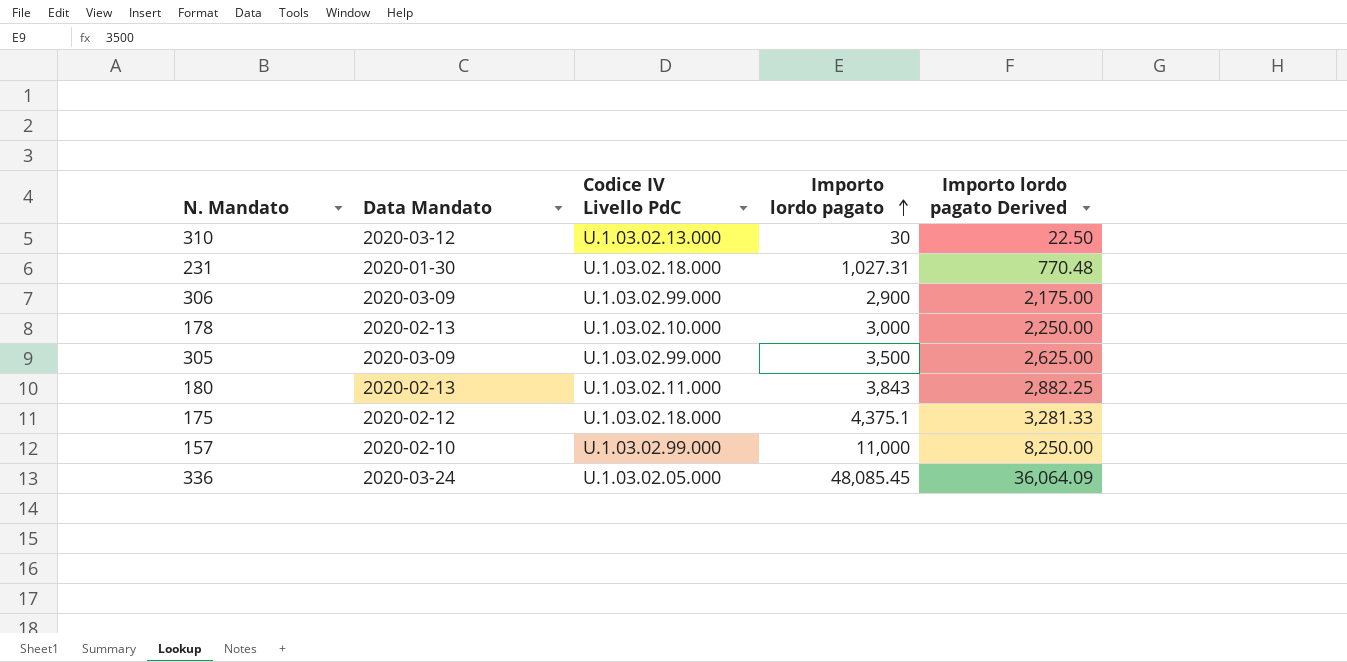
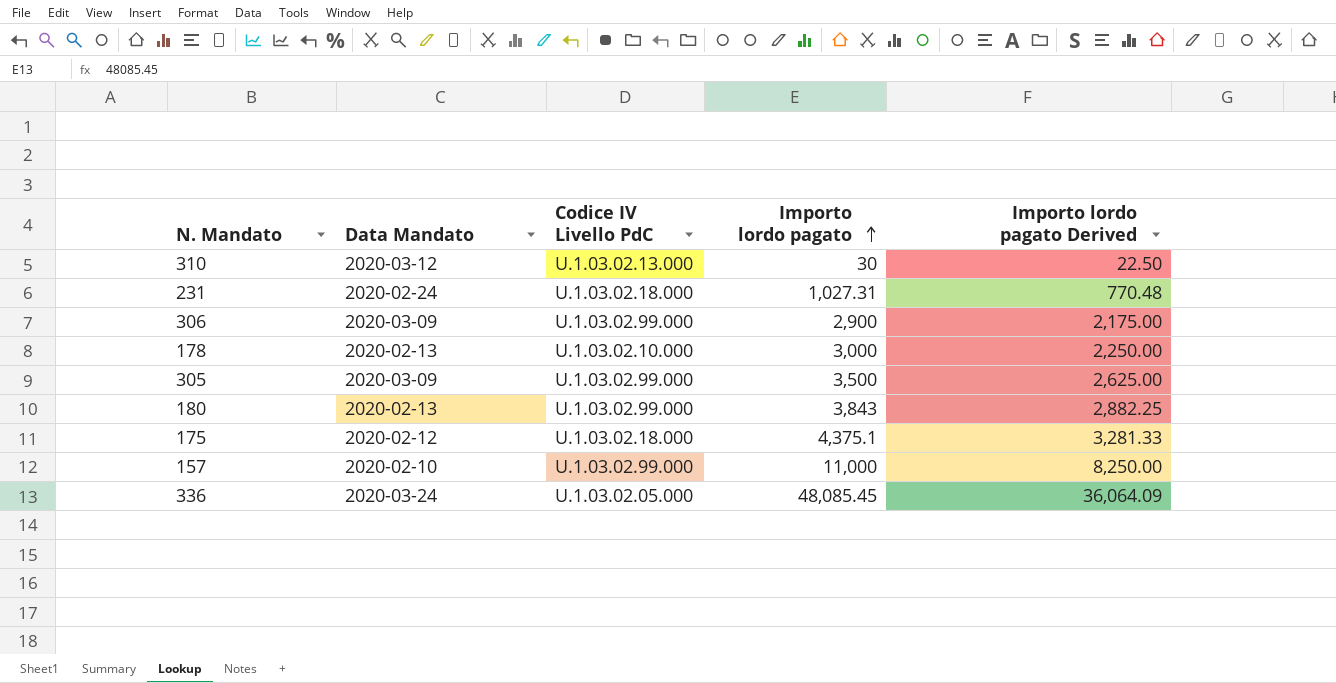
231 | Data Mandato: 2020-01-30 -> 2020-02-24
180 | Codice IV Livello PdC: U.1.03.02.11.000 -> U.1.03.02.99.000

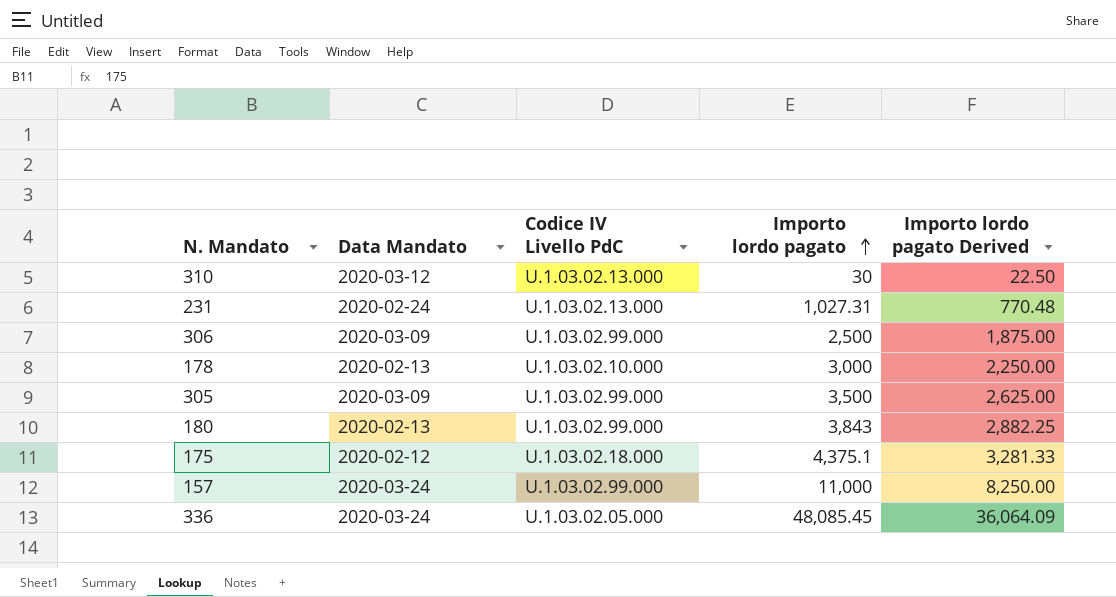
231 | Codice IV Livello PdC: U.1.03.02.18.000 -> U.1.03.02.13.000
306 | Importo lordo pagato: 2,900 -> 2,500
306 | Importo lordo pagato Derived: 2,175.00 -> 1,875.00
157 | Data Mandato: 2020-02-10 -> 2020-03-24

